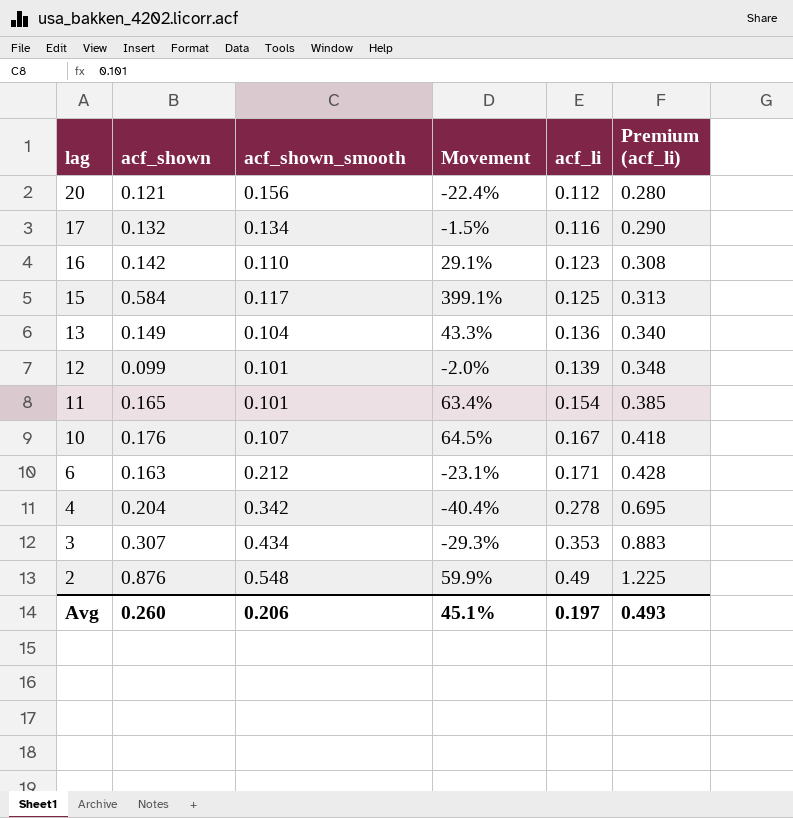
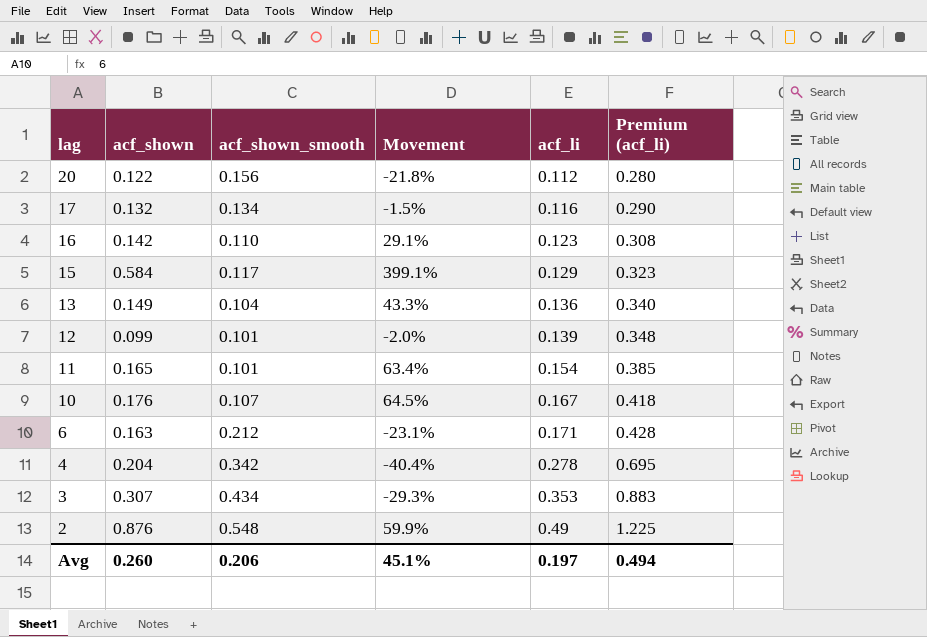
20 | acf_shown: 0.121 -> 0.122
20 | Movement: -22.4% -> -21.8%
15 | acf_li: 0.125 -> 0.129
15 | Premium (acf_li): 0.313 -> 0.323
Avg | Premium (acf_li): 0.493 -> 0.494

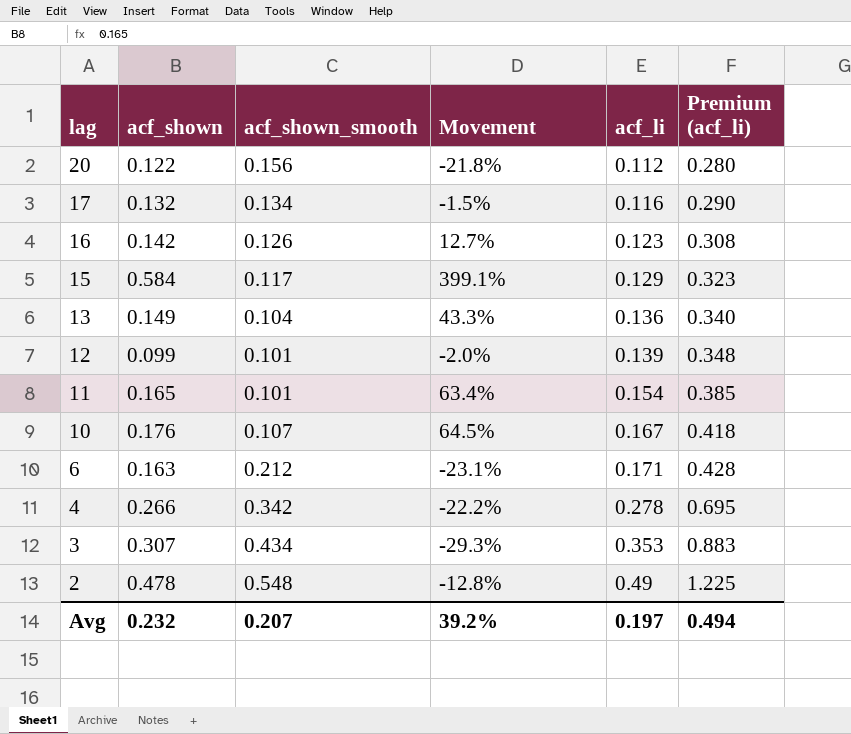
16 | acf_shown_smooth: 0.110 -> 0.126
16 | Movement: 29.1% -> 12.7%
4 | acf_shown: 0.204 -> 0.266
4 | Movement: -40.4% -> -22.2%
2 | acf_shown: 0.876 -> 0.478
2 | Movement: 59.9% -> -12.8%
Avg | acf_shown: 0.260 -> 0.232
Avg | acf_shown_smooth: 0.206 -> 0.207
Avg | Movement: 45.1% -> 39.2%

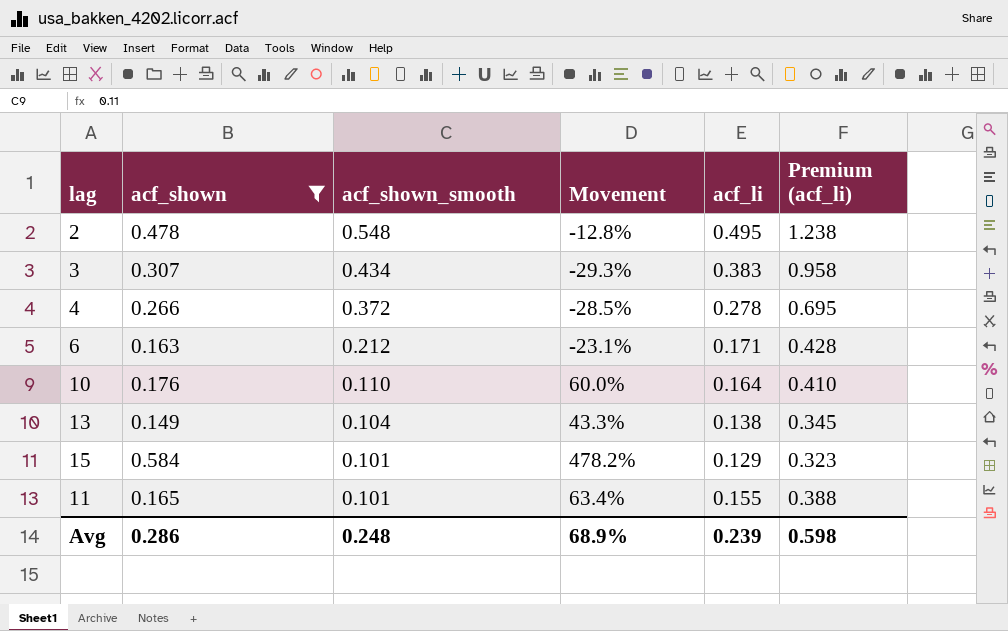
filter: none -> acf_shown >= 0.149
row order: lag descending -> acf_shown_smooth descending
2 | acf_li: 0.49 -> 0.495
2 | Premium (acf_li): 1.225 -> 1.238
3 | acf_li: 0.353 -> 0.383
3 | Premium (acf_li): 0.883 -> 0.958
4 | acf_shown_smooth: 0.342 -> 0.372
4 | Movement: -22.2% -> -28.5%
10 | acf_shown_smooth: 0.107 -> 0.110
10 | Movement: 64.5% -> 60.0%
10 | acf_li: 0.167 -> 0.164
10 | Premium (acf_li): 0.418 -> 0.410
13 | acf_li: 0.136 -> 0.138
13 | Premium (acf_li): 0.340 -> 0.345
15 | acf_shown_smooth: 0.117 -> 0.101
15 | Movement: 399.1% -> 478.2%
11 | acf_li: 0.154 -> 0.155
11 | Premium (acf_li): 0.385 -> 0.388
Avg | acf_shown: 0.232 -> 0.286
Avg | acf_shown_smooth: 0.207 -> 0.248
Avg | Movement: 39.2% -> 68.9%
Avg | acf_li: 0.197 -> 0.239
Avg | Premium (acf_li): 0.494 -> 0.598

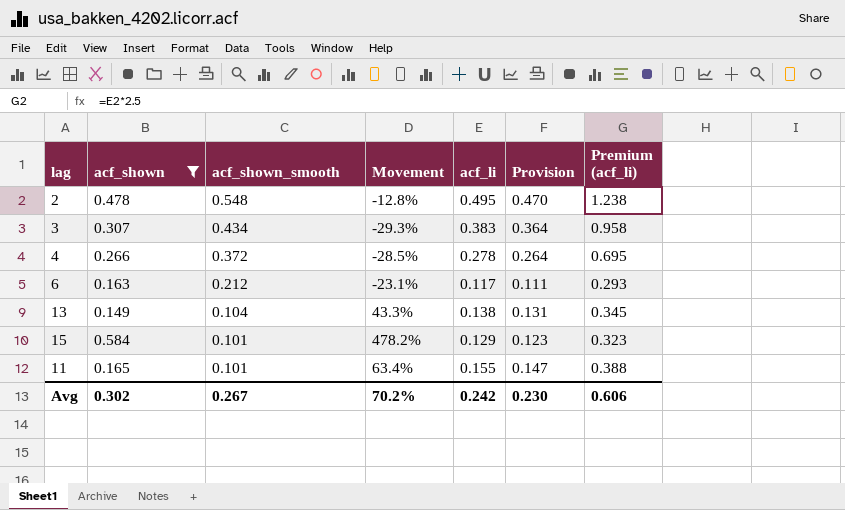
column Provision | formula: none -> [acf_li] * 0.95
row 10: 0.176 | 0.110 | 60.0% | 0.164 | 0.410 -> none
6 | acf_li: 0.171 -> 0.117
6 | Premium (acf_li): 0.428 -> 0.293
Avg | acf_shown: 0.286 -> 0.302
Avg | acf_shown_smooth: 0.248 -> 0.267
Avg | Movement: 68.9% -> 70.2%
Avg | acf_li: 0.239 -> 0.242
Avg | Premium (acf_li): 0.598 -> 0.606

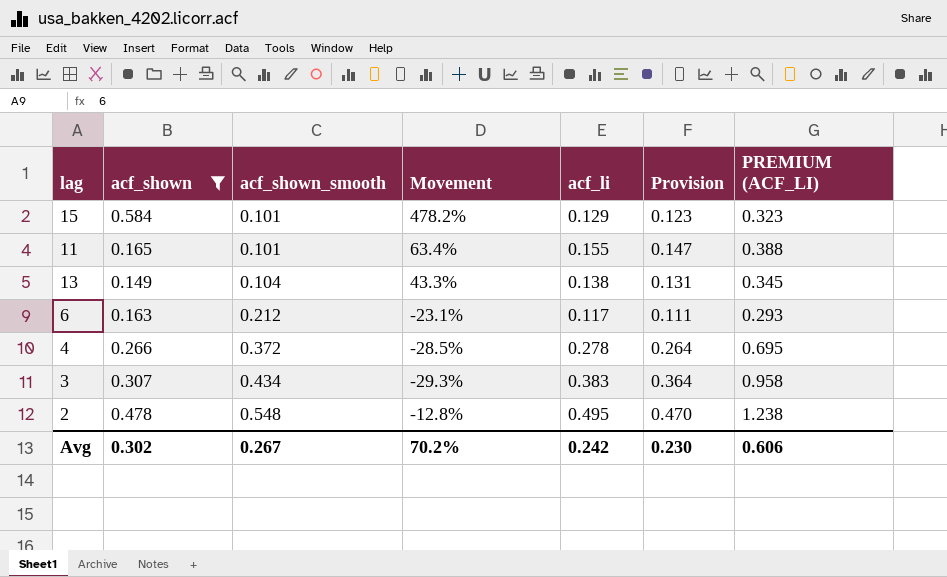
row order: acf_shown_smooth descending -> acf_shown_smooth ascending
column name: Premium (acf_li) -> PREMIUM (ACF_LI)

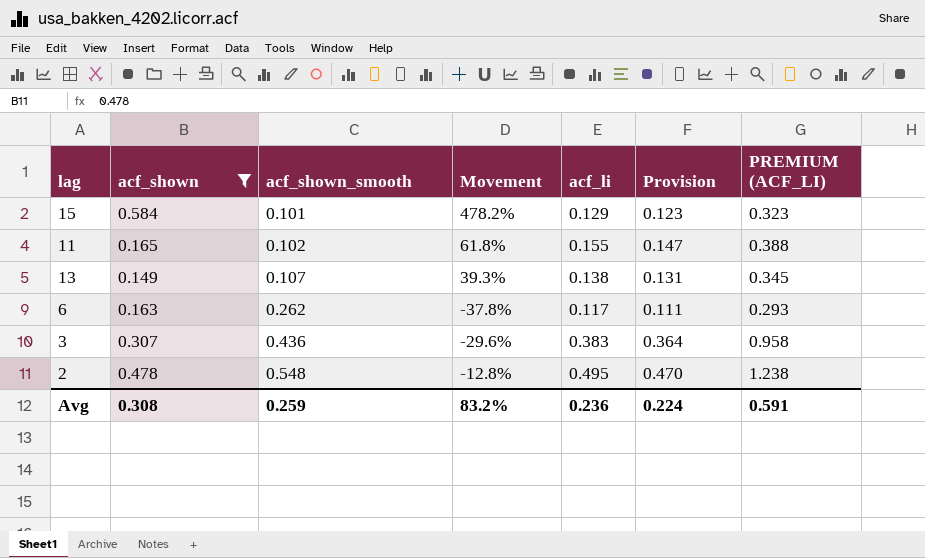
row 4: 0.266 | 0.372 | -28.5% | 0.278 | 0.264 | 0.695 -> none
11 | acf_shown_smooth: 0.101 -> 0.102
11 | Movement: 63.4% -> 61.8%
13 | acf_shown_smooth: 0.104 -> 0.107
13 | Movement: 43.3% -> 39.3%
6 | acf_shown_smooth: 0.212 -> 0.262
6 | Movement: -23.1% -> -37.8%
3 | acf_shown_smooth: 0.434 -> 0.436
3 | Movement: -29.3% -> -29.6%
Avg | acf_shown: 0.302 -> 0.308
Avg | acf_shown_smooth: 0.267 -> 0.259
Avg | Movement: 70.2% -> 83.2%
Avg | acf_li: 0.242 -> 0.236
Avg | Provision: 0.230 -> 0.224
Avg | PREMIUM (ACF_LI): 0.606 -> 0.591

